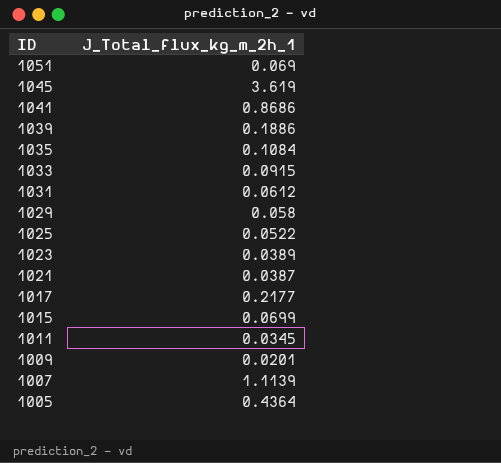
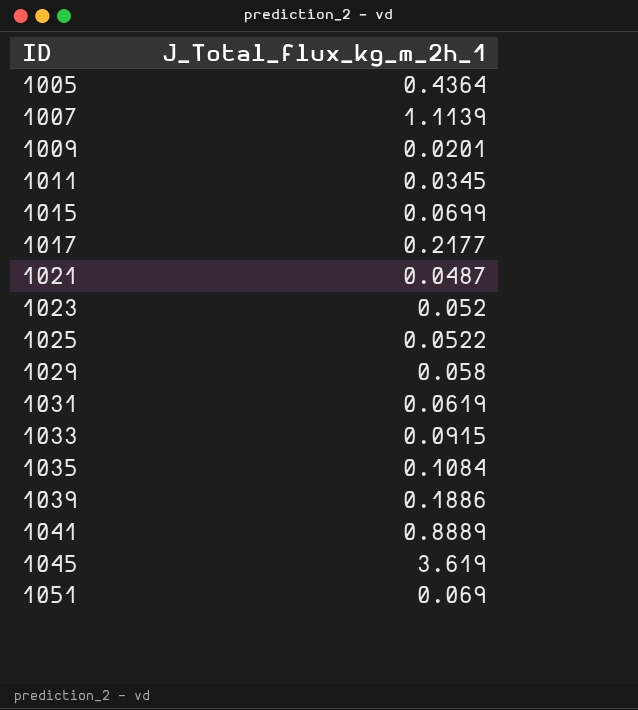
row order: ID descending -> ID ascending
1021 | J_Total_flux_kg_m_2h_1: 0.0387 -> 0.0487
1023 | J_Total_flux_kg_m_2h_1: 0.0389 -> 0.052
1031 | J_Total_flux_kg_m_2h_1: 0.0612 -> 0.0619
1041 | J_Total_flux_kg_m_2h_1: 0.8686 -> 0.8889

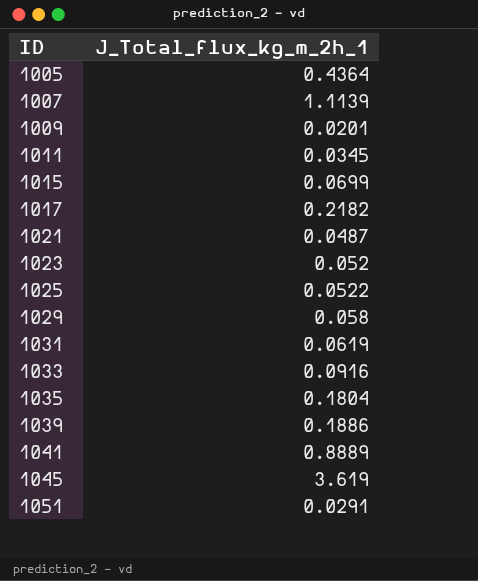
1017 | J_Total_flux_kg_m_2h_1: 0.2177 -> 0.2182
1033 | J_Total_flux_kg_m_2h_1: 0.0915 -> 0.0916
1035 | J_Total_flux_kg_m_2h_1: 0.1084 -> 0.1804
1051 | J_Total_flux_kg_m_2h_1: 0.069 -> 0.0291

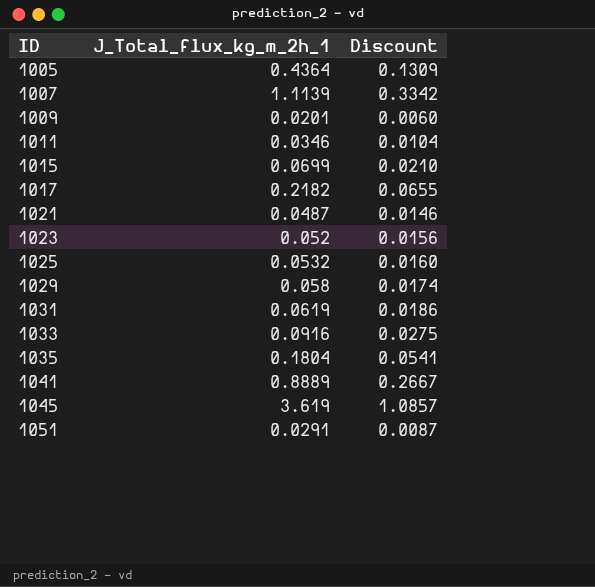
column Discount | formula: none -> [J_Total_flux_kg_m_2h_1] * 0.3
row 1039: 0.1886 -> none
1011 | J_Total_flux_kg_m_2h_1: 0.0345 -> 0.0346
1025 | J_Total_flux_kg_m_2h_1: 0.0522 -> 0.0532

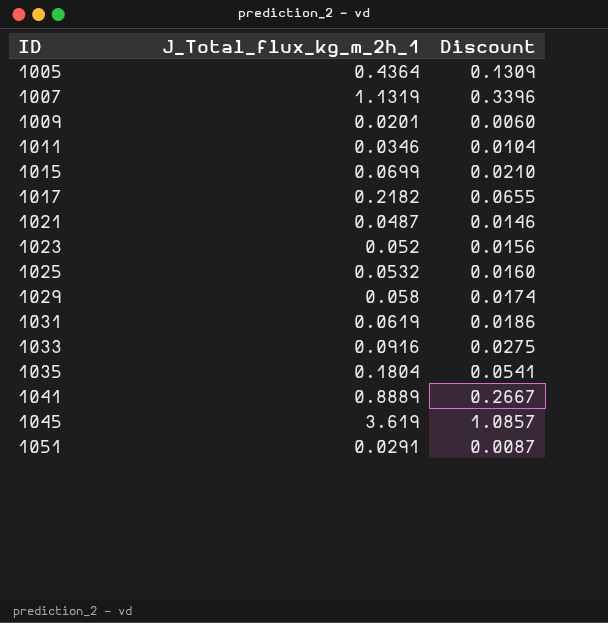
1007 | J_Total_flux_kg_m_2h_1: 1.1139 -> 1.1319
1007 | Discount: 0.3342 -> 0.3396

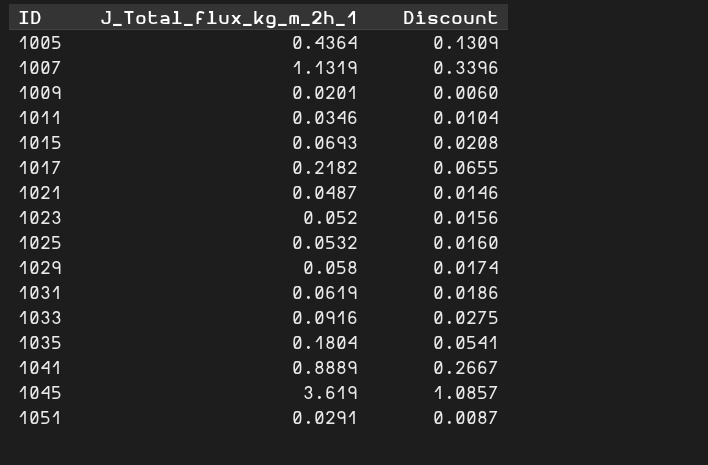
1015 | J_Total_flux_kg_m_2h_1: 0.0699 -> 0.0693
1015 | Discount: 0.0210 -> 0.0208

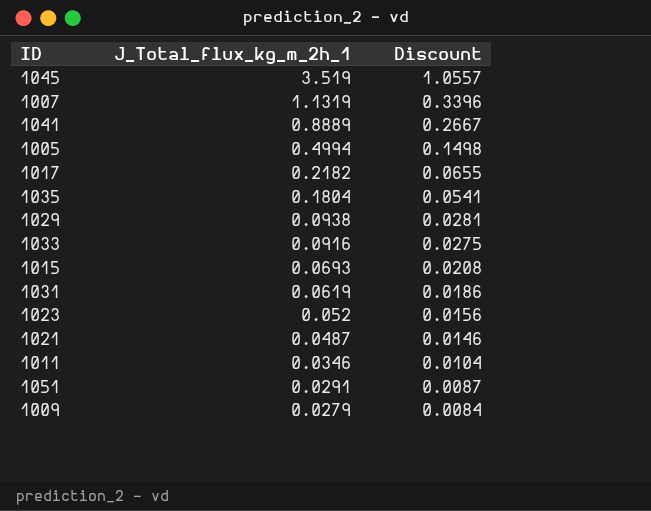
row order: ID ascending -> J_Total_flux_kg_m_2h_1 descending
row 1025: 0.0532 | 0.0160 -> none
1045 | J_Total_flux_kg_m_2h_1: 3.619 -> 3.519
1045 | Discount: 1.0857 -> 1.0557
1005 | J_Total_flux_kg_m_2h_1: 0.4364 -> 0.4994
1005 | Discount: 0.1309 -> 0.1498
1029 | J_Total_flux_kg_m_2h_1: 0.058 -> 0.0938
1029 | Discount: 0.0174 -> 0.0281
1009 | J_Total_flux_kg_m_2h_1: 0.0201 -> 0.0279
1009 | Discount: 0.0060 -> 0.0084

